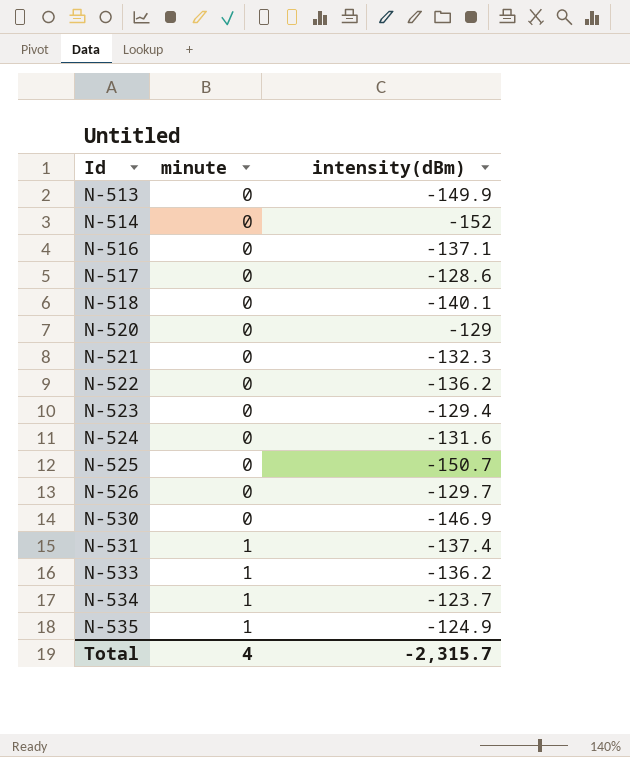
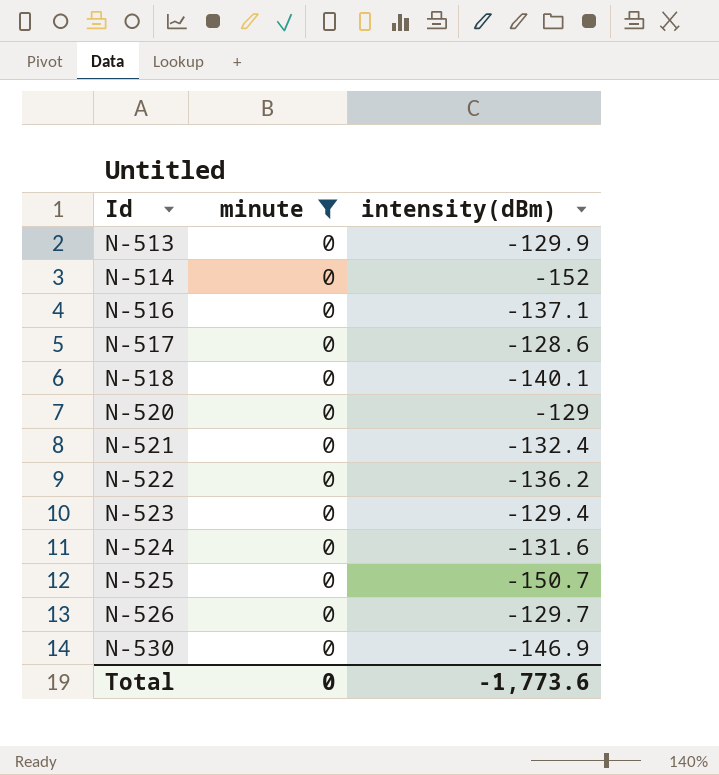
filter: none -> minute = 0
N-513 | intensity(dBm): -149.9 -> -129.9
N-521 | intensity(dBm): -132.3 -> -132.4
Total | minute: 4 -> 0
Total | intensity(dBm): -2,315.7 -> -1,773.6

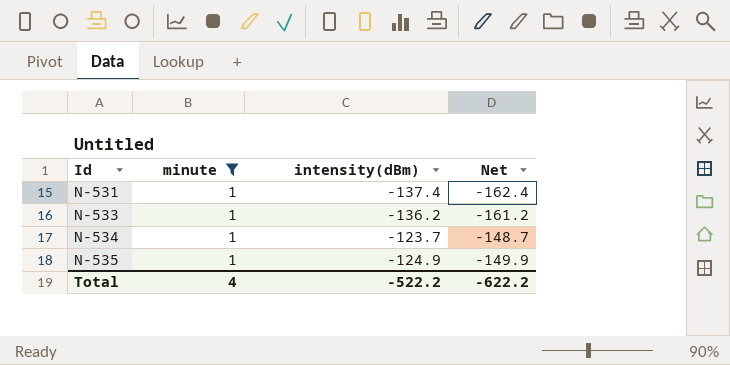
filter: minute = 0 -> minute = 1
column Net | formula: none -> [intensity(dBm)] - 25
Total | minute: 0 -> 4
Total | intensity(dBm): -1,773.6 -> -522.2

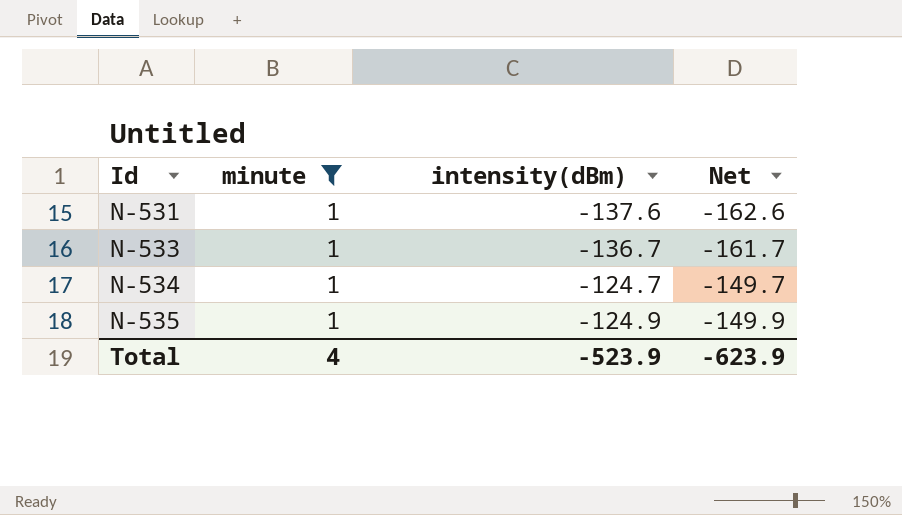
N-531 | intensity(dBm): -137.4 -> -137.6
N-531 | Net: -162.4 -> -162.6
N-533 | intensity(dBm): -136.2 -> -136.7
N-533 | Net: -161.2 -> -161.7
N-534 | intensity(dBm): -123.7 -> -124.7
N-534 | Net: -148.7 -> -149.7
Total | intensity(dBm): -522.2 -> -523.9
Total | Net: -622.2 -> -623.9

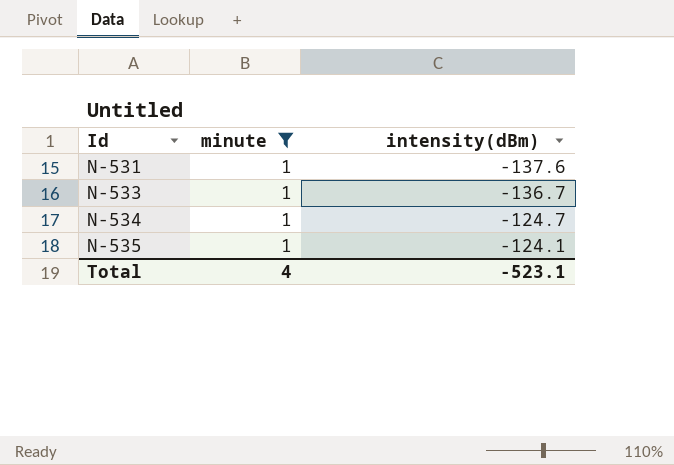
column Net | formula: [intensity(dBm)] - 25 -> none
N-535 | intensity(dBm): -124.9 -> -124.1
Total | intensity(dBm): -523.9 -> -523.1

